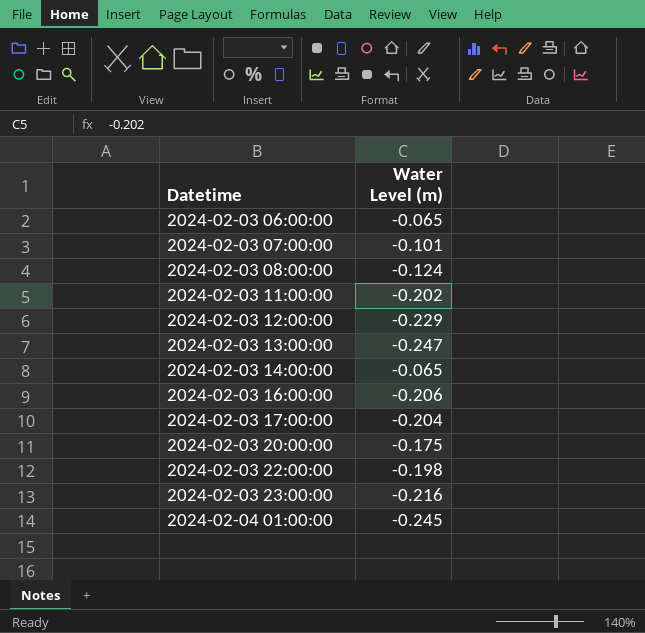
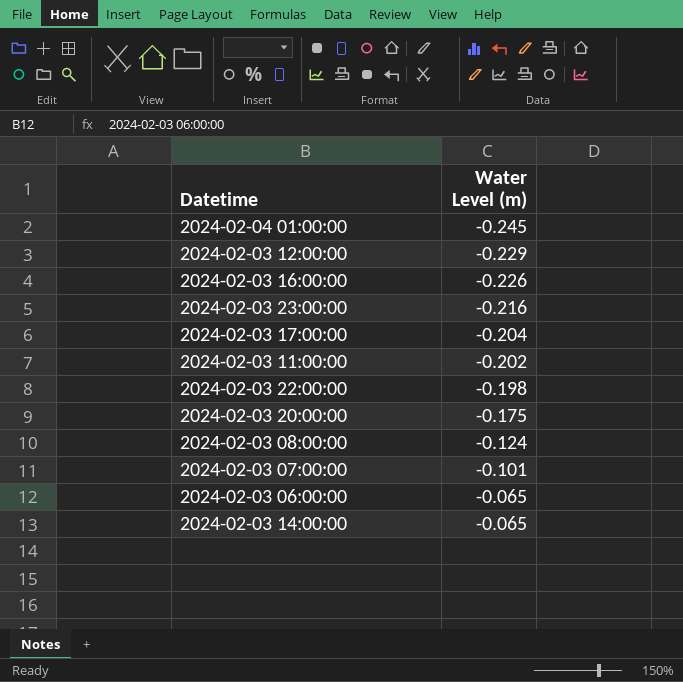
row order: Datetime ascending -> Water Level (m) ascending
row 2024-02-03 13:00:00: -0.247 -> none
2024-02-03 16:00:00 | Water Level (m): -0.206 -> -0.226

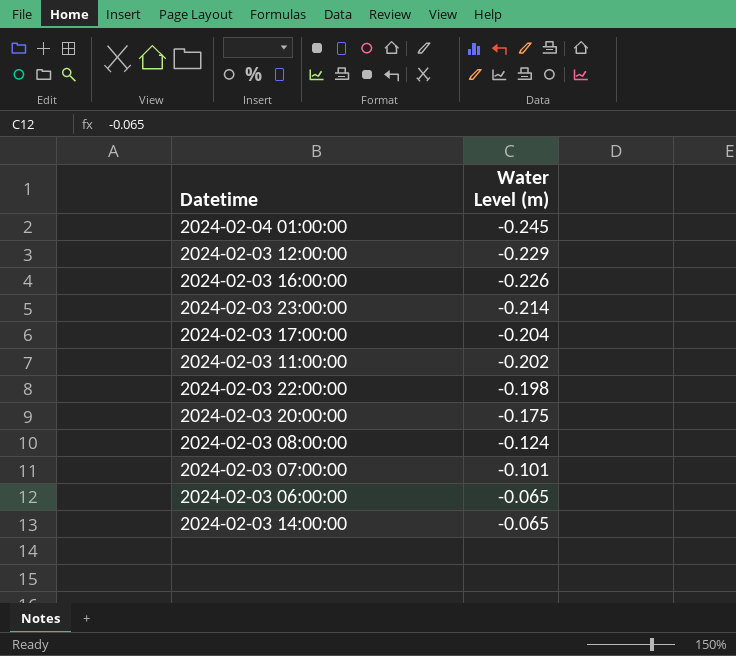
2024-02-03 23:00:00 | Water Level (m): -0.216 -> -0.214

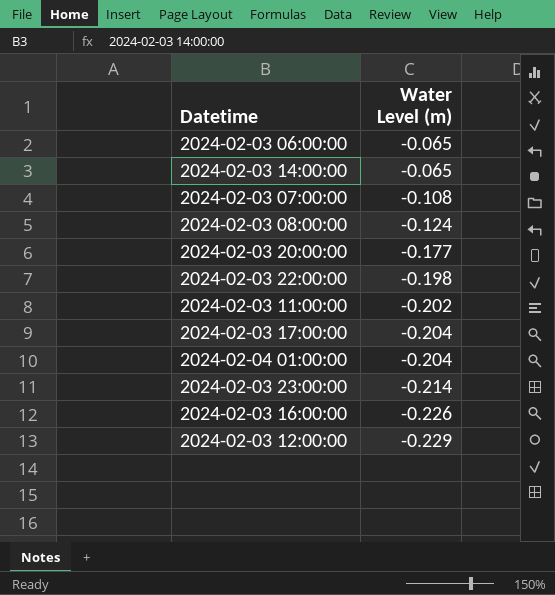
row order: Water Level (m) ascending -> Water Level (m) descending
2024-02-03 07:00:00 | Water Level (m): -0.101 -> -0.108
2024-02-03 20:00:00 | Water Level (m): -0.175 -> -0.177
2024-02-04 01:00:00 | Water Level (m): -0.245 -> -0.204

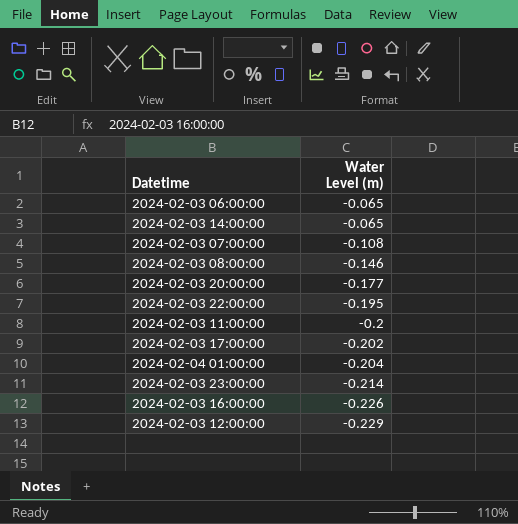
2024-02-03 08:00:00 | Water Level (m): -0.124 -> -0.146
2024-02-03 22:00:00 | Water Level (m): -0.198 -> -0.195
2024-02-03 11:00:00 | Water Level (m): -0.202 -> -0.2
2024-02-03 17:00:00 | Water Level (m): -0.204 -> -0.202

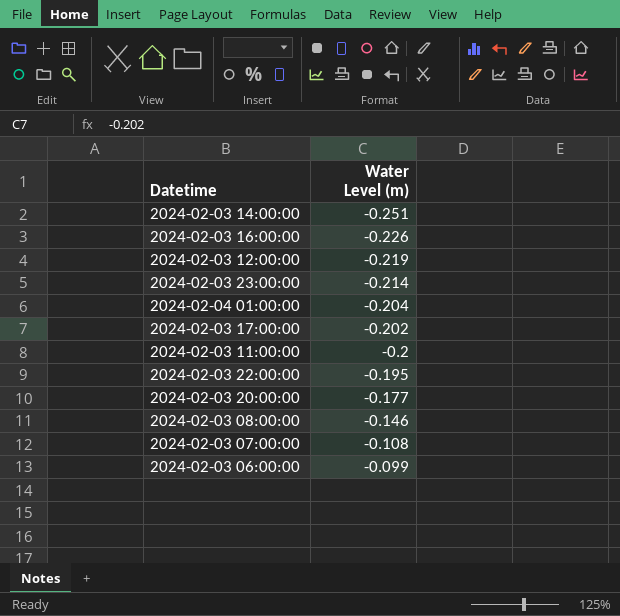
row order: Water Level (m) descending -> Water Level (m) ascending
2024-02-03 14:00:00 | Water Level (m): -0.065 -> -0.251
2024-02-03 12:00:00 | Water Level (m): -0.229 -> -0.219
2024-02-03 06:00:00 | Water Level (m): -0.065 -> -0.099

